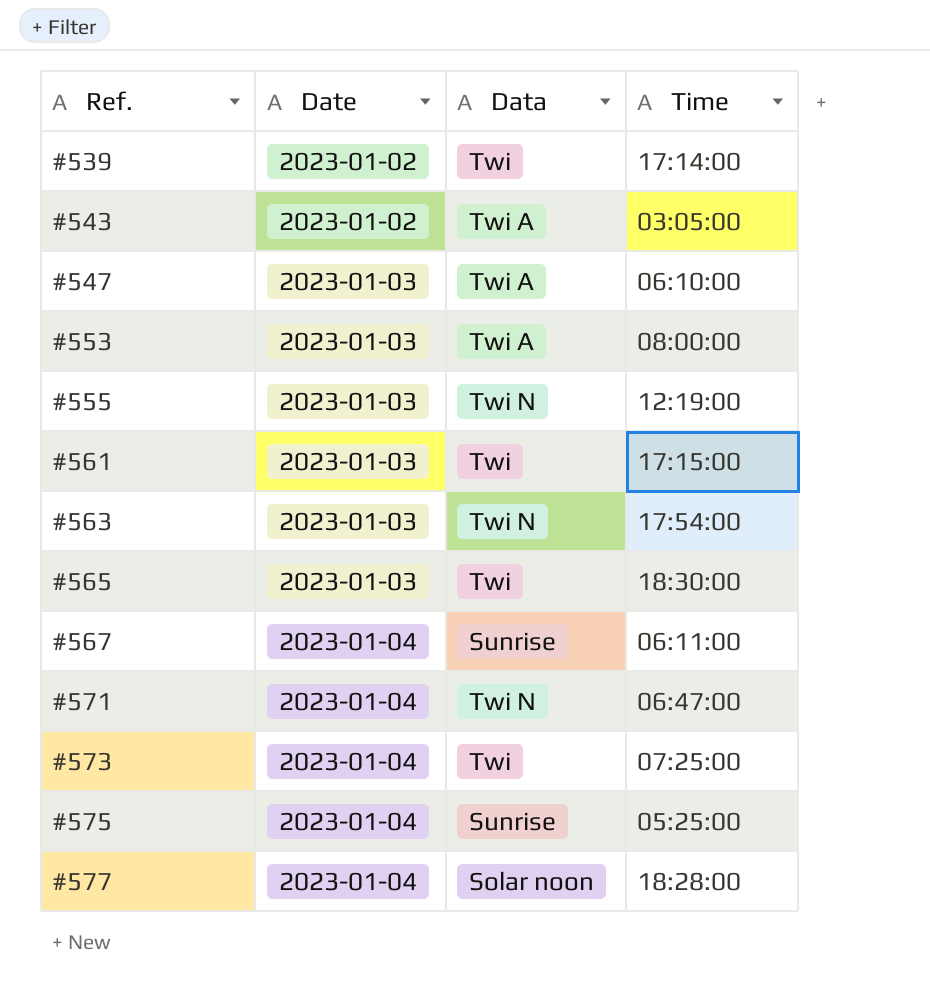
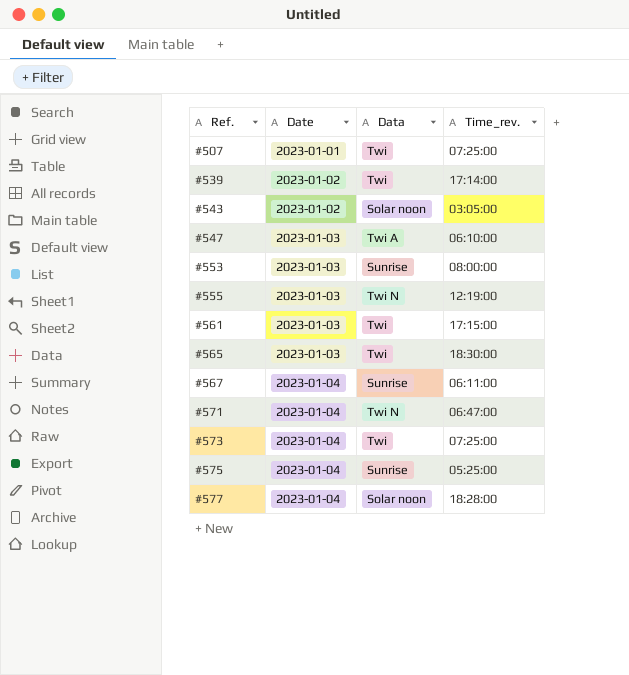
column name: Time -> Time_rev.
row #563: 2023-01-03 | Twi N | 17:54:00 -> none
row #507: none -> 2023-01-01 | Twi | 07:25:00
#543 | Data: Twi A -> Solar noon
#553 | Data: Twi A -> Sunrise

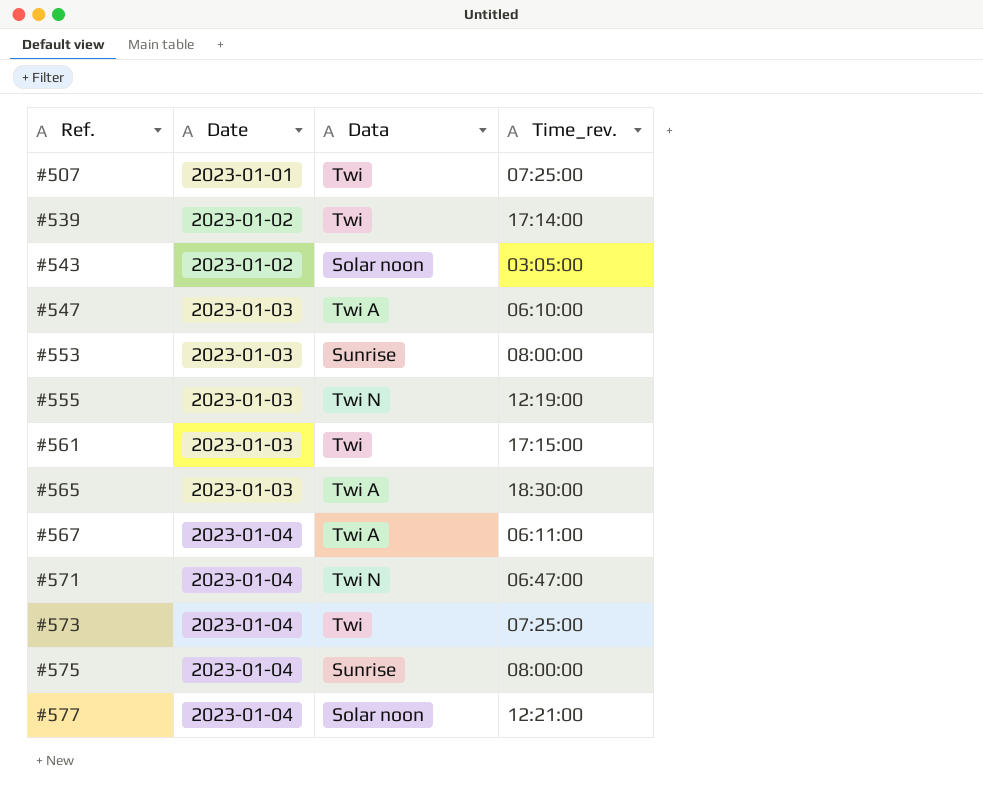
#565 | Data: Twi -> Twi A
#567 | Data: Sunrise -> Twi A
#575 | Time_rev.: 05:25:00 -> 08:00:00
#577 | Time_rev.: 18:28:00 -> 12:21:00

